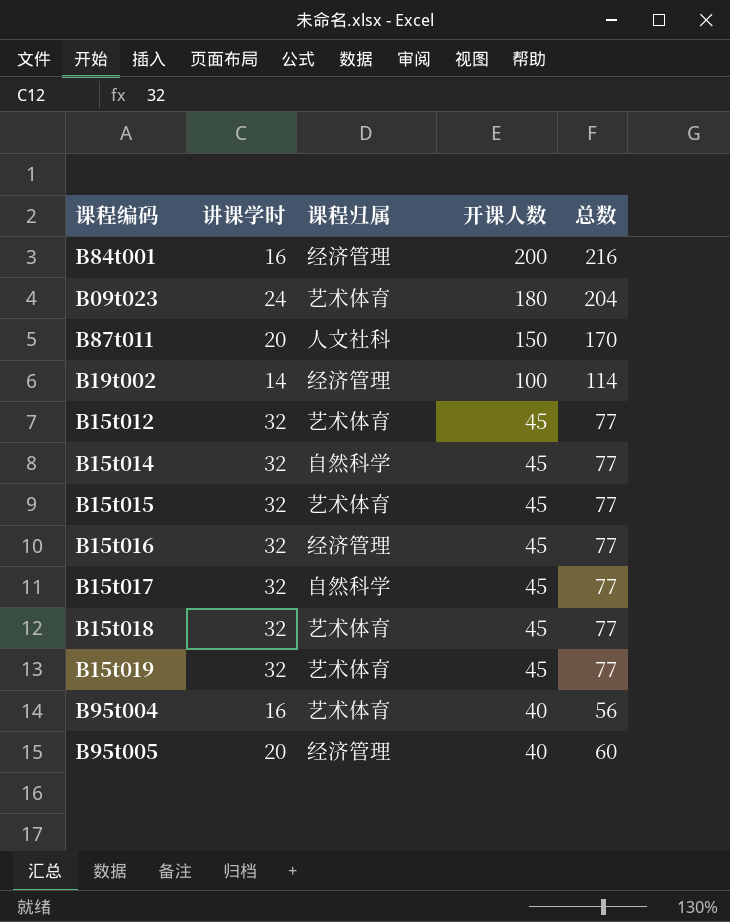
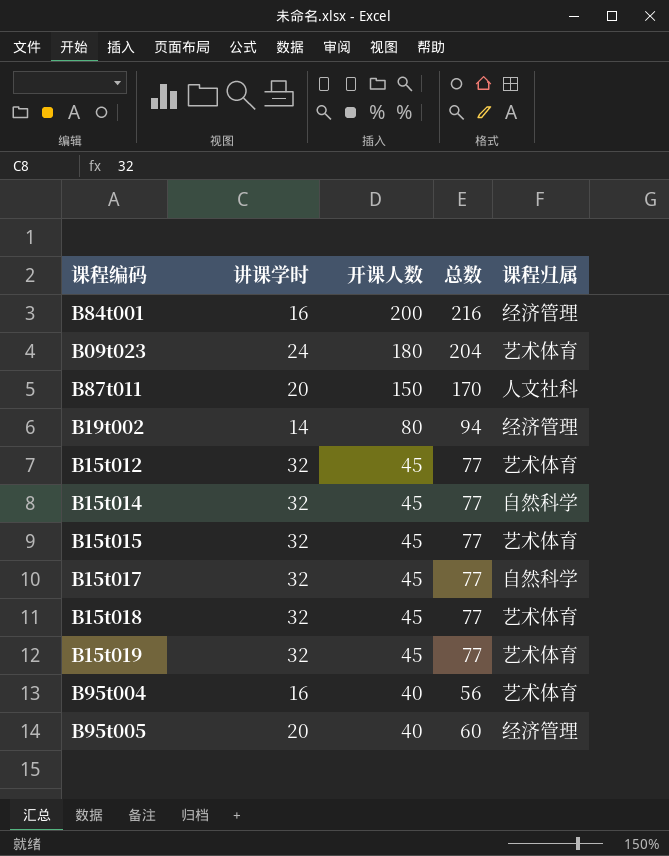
column 课程归属 | position: 3 -> 5
row B15t016: 32 | 经济管理 | 45 | 77 -> none
B19t002 | 开课人数: 100 -> 80
B19t002 | 总数: 114 -> 94

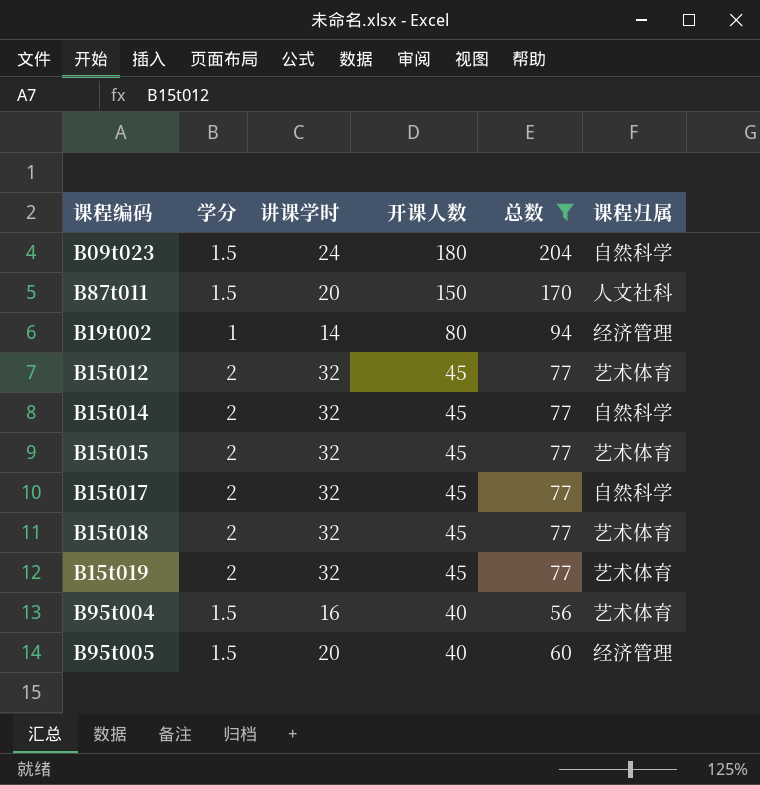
filter: none -> 总数 != 216
column 学分 | position: none -> 2
B09t023 | 课程归属: 艺术体育 -> 自然科学

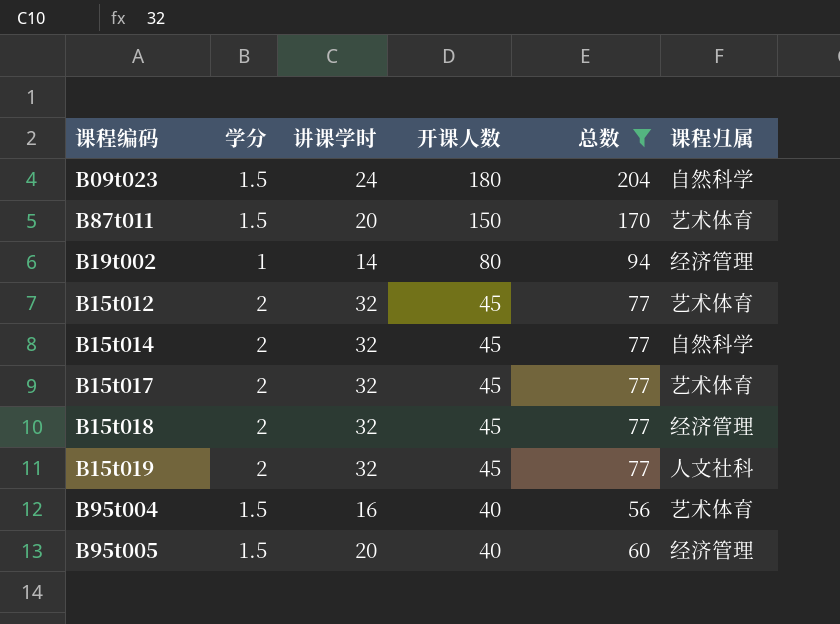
row B15t015: 2 | 32 | 45 | 77 | 艺术体育 -> none
B87t011 | 课程归属: 人文社科 -> 艺术体育
B15t017 | 课程归属: 自然科学 -> 艺术体育
B15t018 | 课程归属: 艺术体育 -> 经济管理
B15t019 | 课程归属: 艺术体育 -> 人文社科

